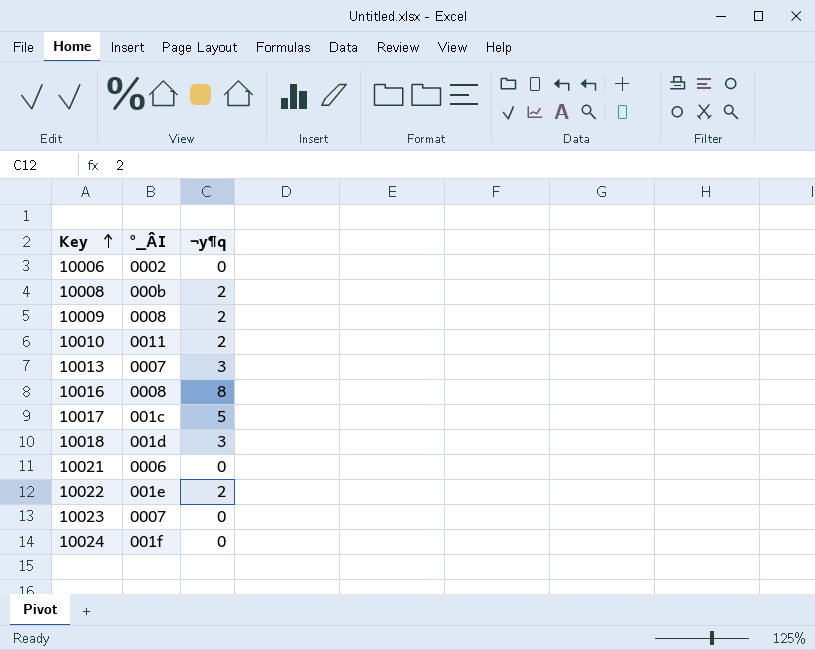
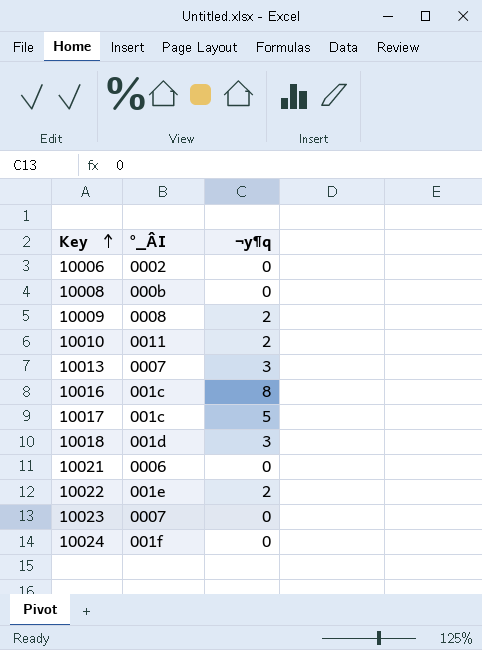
10008 | ¬y¶q: 2 -> 0
10016 | °_ÂI: 0008 -> 001c

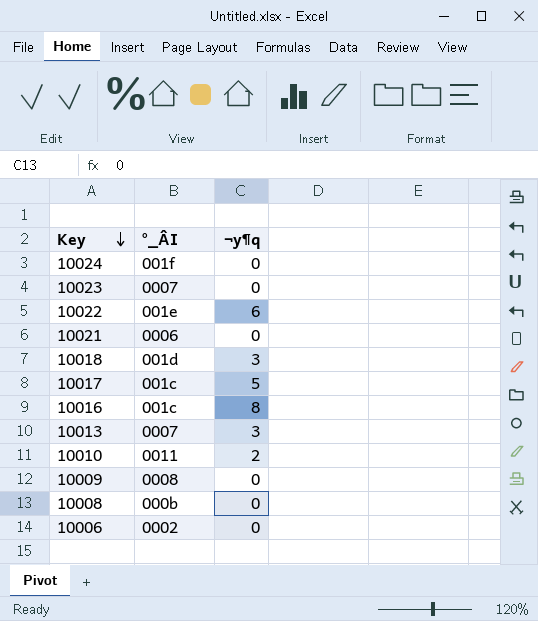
row order: Key ascending -> Key descending
10022 | ¬y¶q: 2 -> 6
10009 | ¬y¶q: 2 -> 0

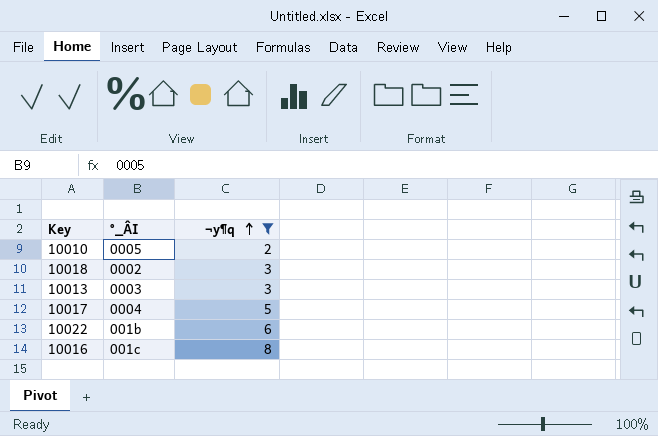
filter: none -> ¬y¶q != 0
row order: Key descending -> ¬y¶q ascending
10010 | °_ÂI: 0011 -> 0005
10018 | °_ÂI: 001d -> 0002
10013 | °_ÂI: 0007 -> 0003
10017 | °_ÂI: 001c -> 0004
10022 | °_ÂI: 001e -> 001b

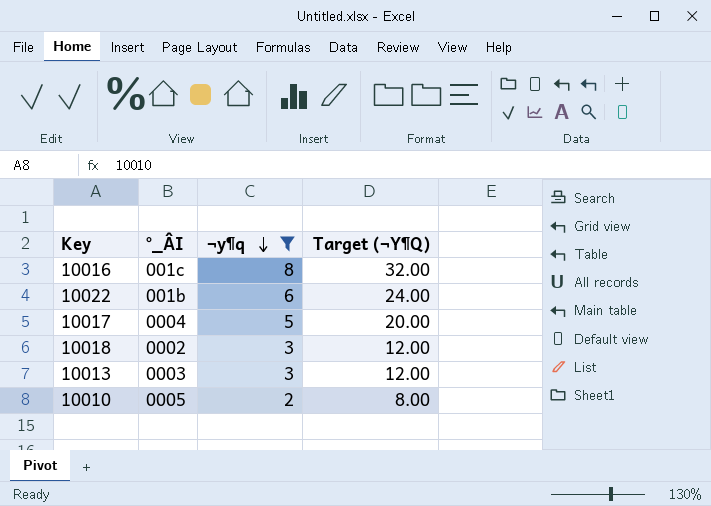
row order: ¬y¶q ascending -> ¬y¶q descending
column Target (¬Y¶Q) | formula: none -> [¬y¶q] * 4

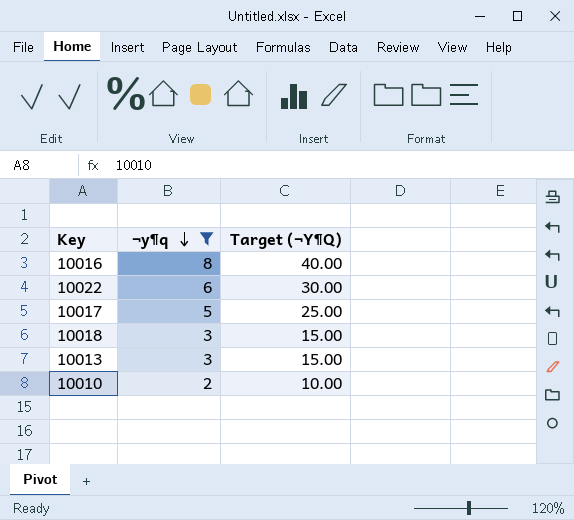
column °_ÂI | position: 2 -> none
column Target (¬Y¶Q) | formula: [¬y¶q] * 4 -> [¬y¶q] * 5

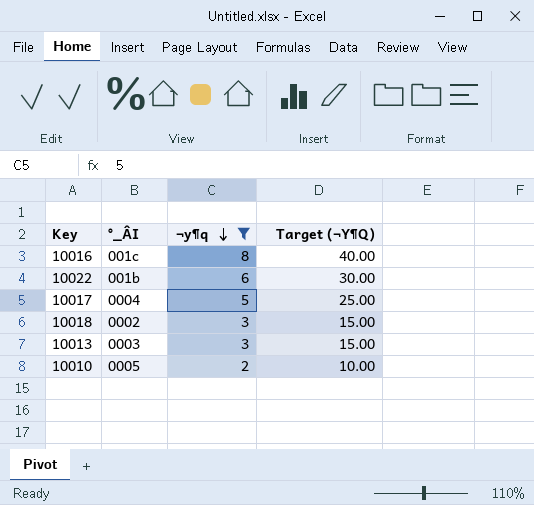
column °_ÂI | position: none -> 2

